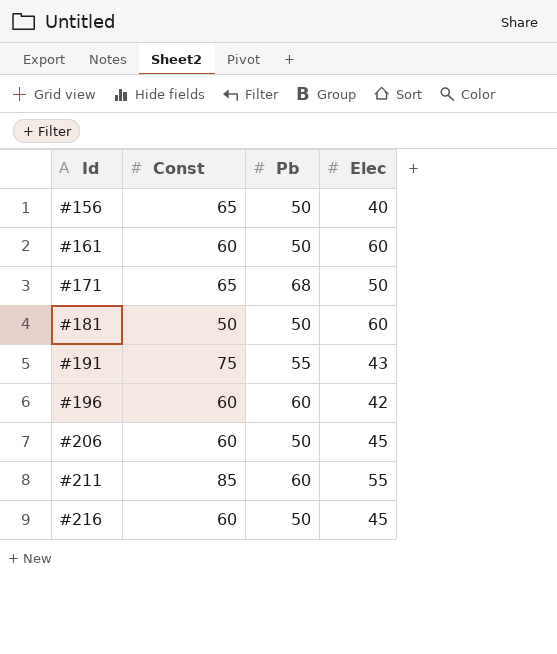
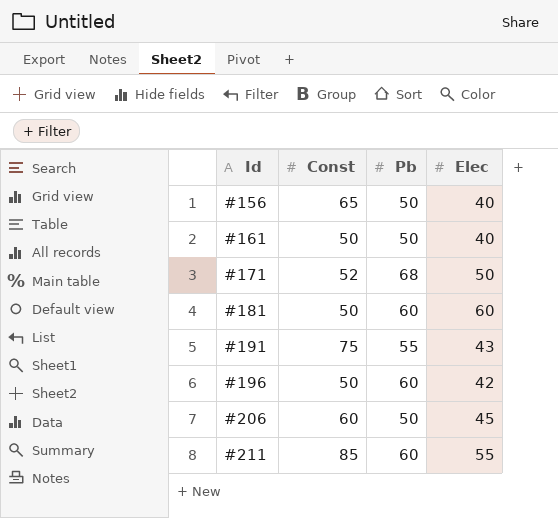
row #216: 60 | 50 | 45 -> none
#161 | Const: 60 -> 50
#161 | Elec: 60 -> 40
#171 | Const: 65 -> 52
#181 | Pb: 50 -> 60
#196 | Const: 60 -> 50

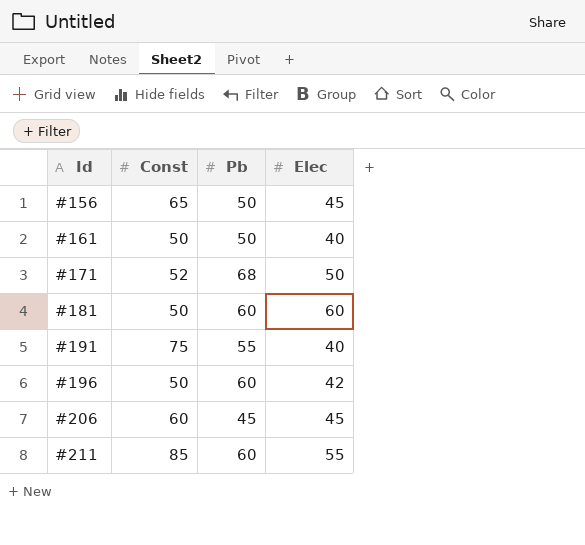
#156 | Elec: 40 -> 45
#191 | Elec: 43 -> 40
#206 | Pb: 50 -> 45

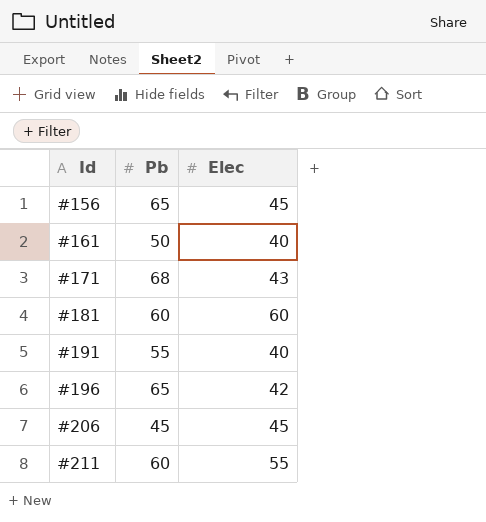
column Const | position: 2 -> none
#156 | Pb: 50 -> 65
#171 | Elec: 50 -> 43
#196 | Pb: 60 -> 65

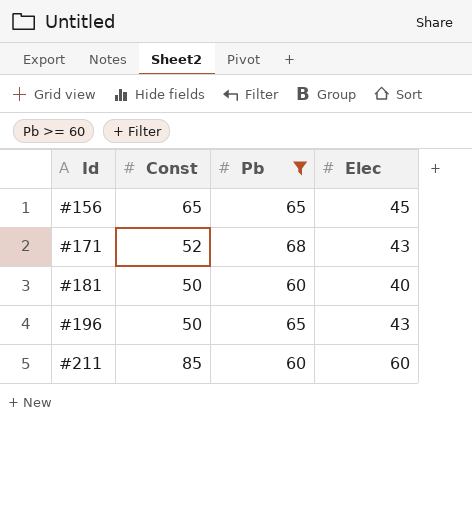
filter: none -> Pb >= 60
column Const | position: none -> 2
#181 | Elec: 60 -> 40
#196 | Elec: 42 -> 43
#211 | Elec: 55 -> 60

